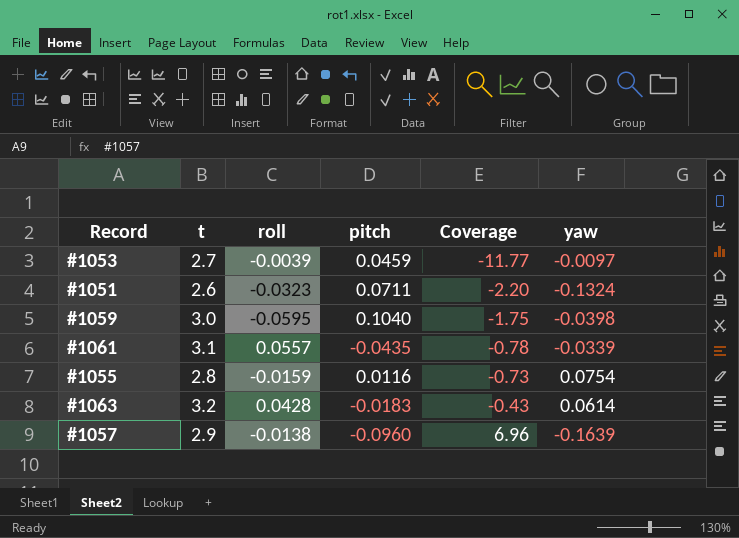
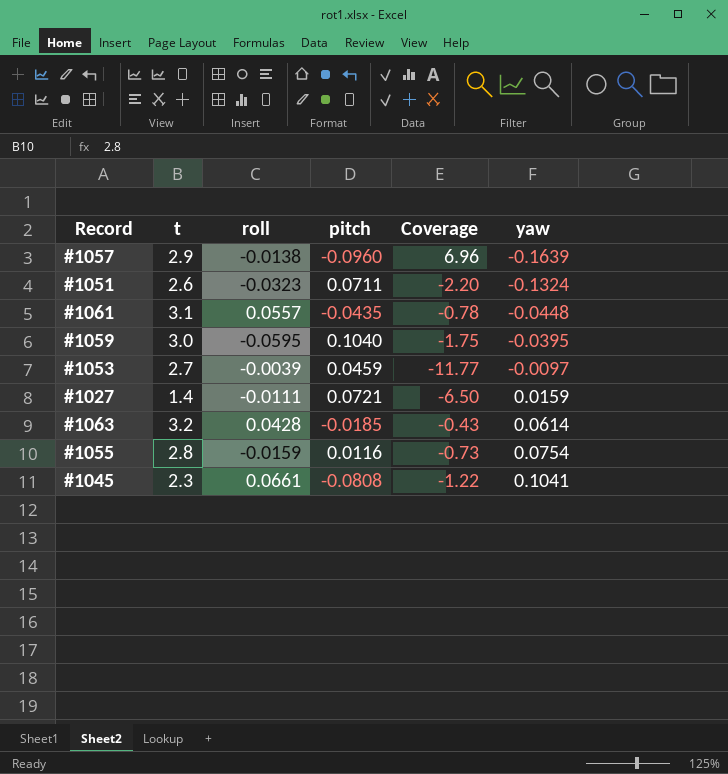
row order: Coverage ascending -> yaw ascending
#1061 | yaw: -0.0339 -> -0.0448
#1059 | yaw: -0.0398 -> -0.0395
row #1027: none -> 1.4 | -0.0111 | 0.0721 | -6.50 | 0.0159
#1063 | pitch: -0.0183 -> -0.0185
row #1045: none -> 2.3 | 0.0661 | -0.0808 | -1.22 | 0.1041

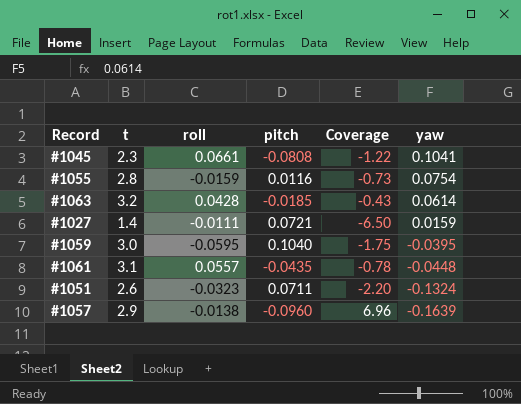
row order: yaw ascending -> yaw descending
row #1053: 2.7 | -0.0039 | 0.0459 | -11.77 | -0.0097 -> none

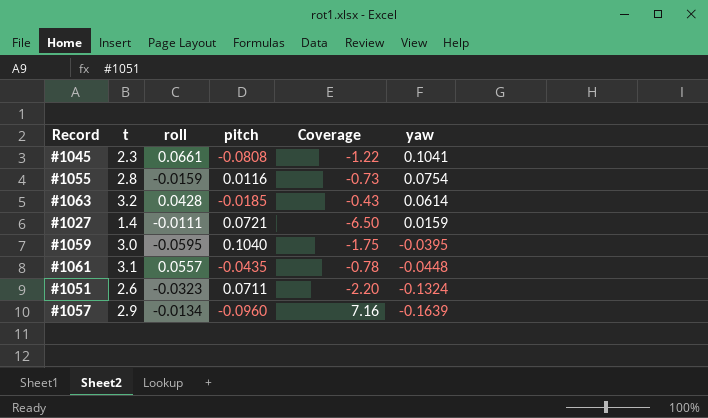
#1057 | roll: -0.0138 -> -0.0134
#1057 | Coverage: 6.96 -> 7.16

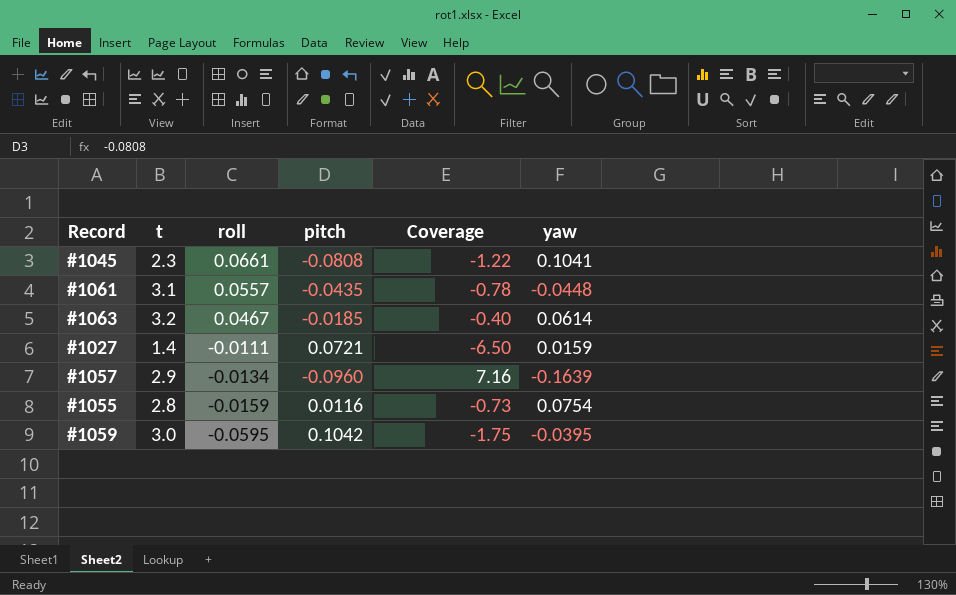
row order: yaw descending -> roll descending
row #1051: 2.6 | -0.0323 | 0.0711 | -2.20 | -0.1324 -> none
#1063 | roll: 0.0428 -> 0.0467
#1063 | Coverage: -0.43 -> -0.40
#1059 | pitch: 0.1040 -> 0.1042

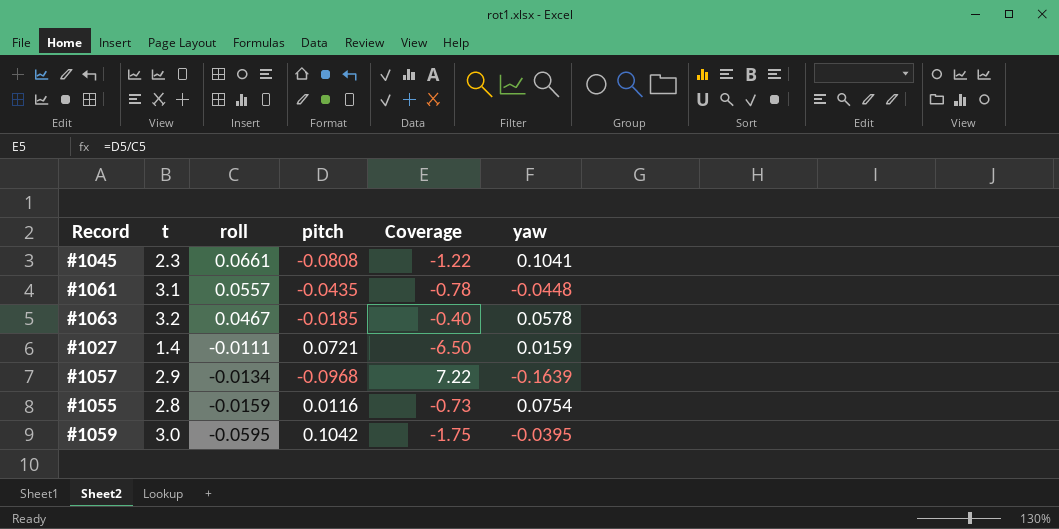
#1063 | yaw: 0.0614 -> 0.0578
#1057 | pitch: -0.0960 -> -0.0968
#1057 | Coverage: 7.16 -> 7.22

